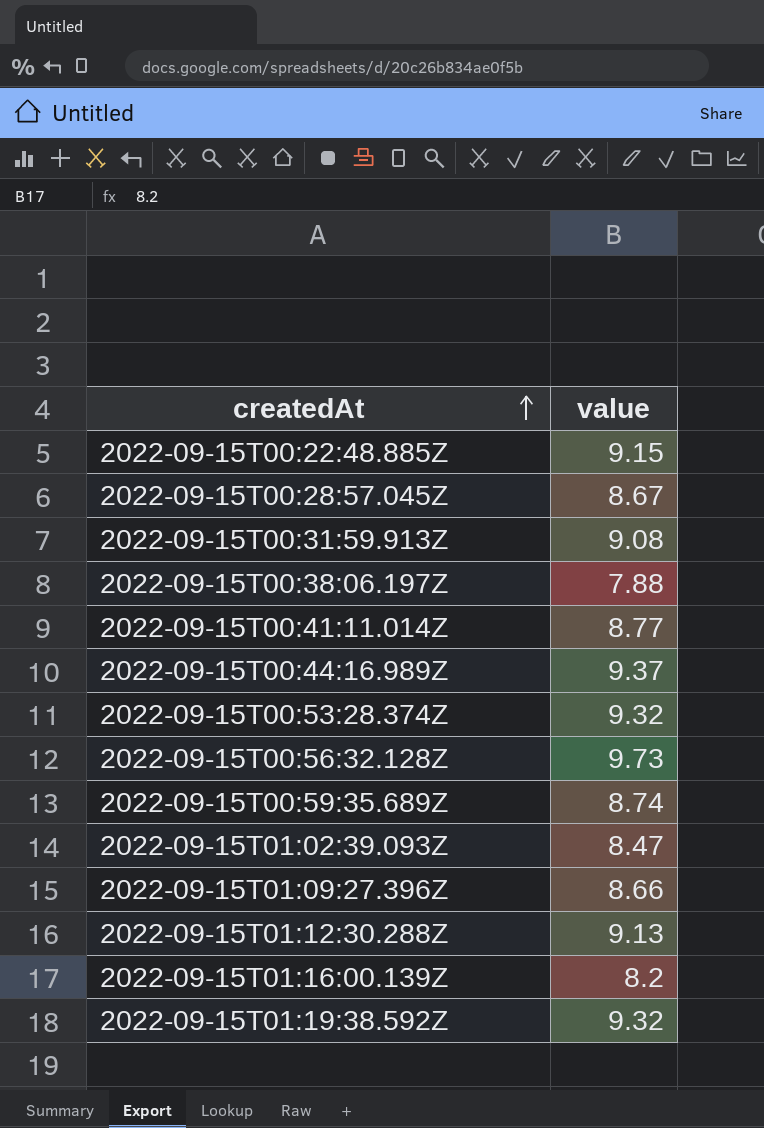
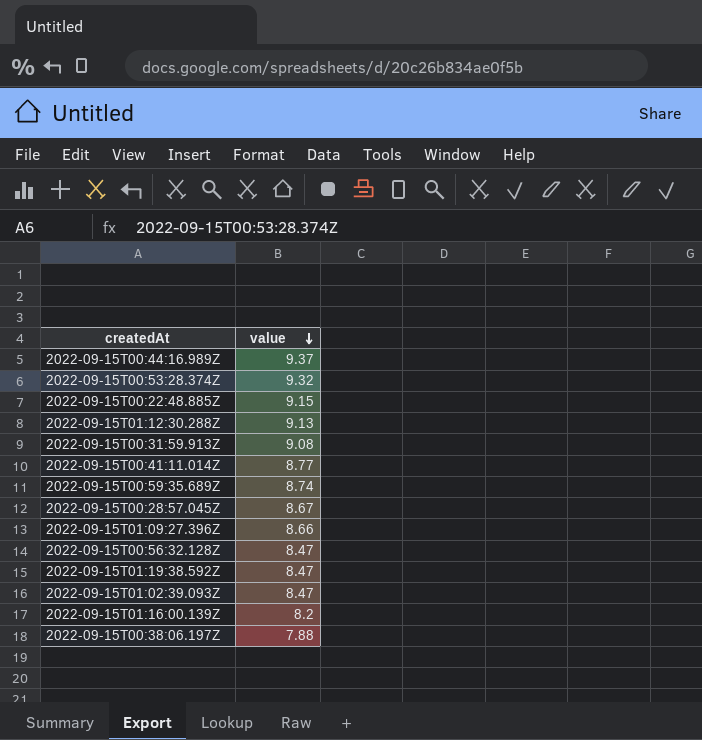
row order: createdAt ascending -> value descending
2022-09-15T00:56:32.128Z | value: 9.73 -> 8.47
2022-09-15T01:19:38.592Z | value: 9.32 -> 8.47

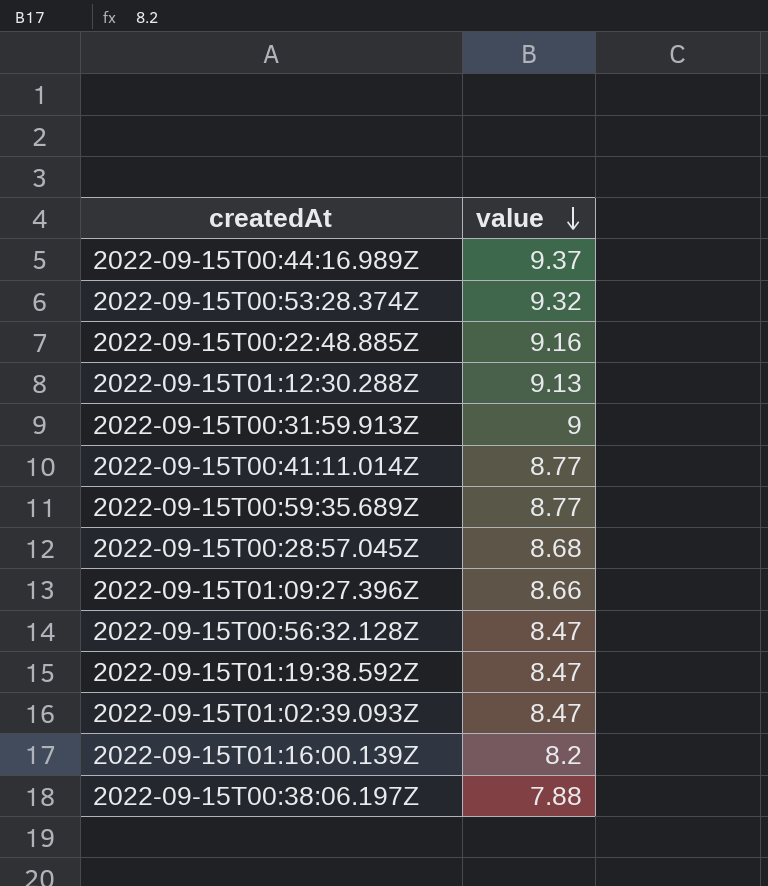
2022-09-15T00:22:48.885Z | value: 9.15 -> 9.16
2022-09-15T00:31:59.913Z | value: 9.08 -> 9
2022-09-15T00:59:35.689Z | value: 8.74 -> 8.77
2022-09-15T00:28:57.045Z | value: 8.67 -> 8.68

